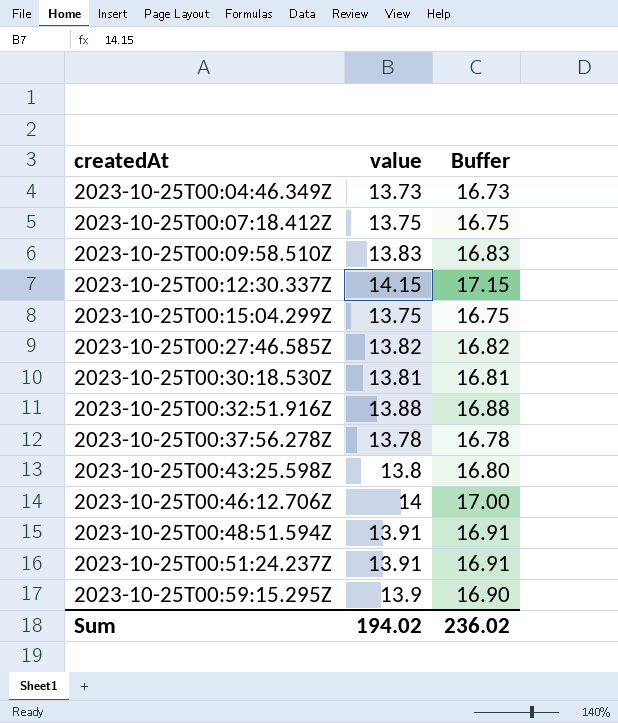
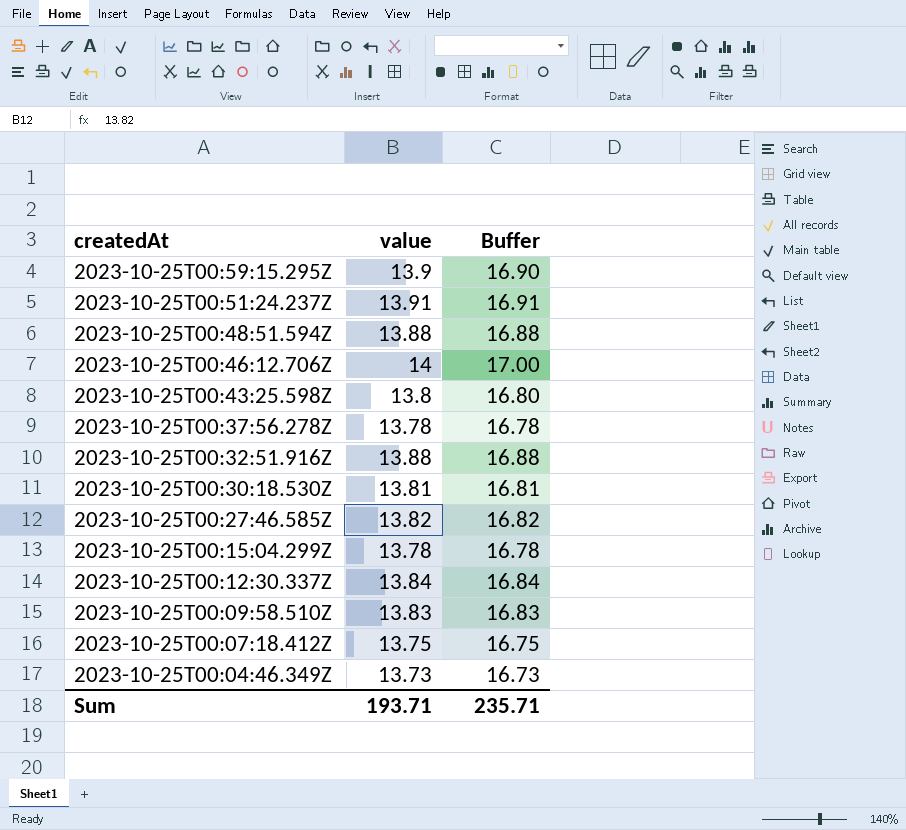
row order: createdAt ascending -> createdAt descending
2023-10-25T00:48:51.594Z | value: 13.91 -> 13.88
2023-10-25T00:48:51.594Z | Buffer: 16.91 -> 16.88
2023-10-25T00:15:04.299Z | value: 13.75 -> 13.78
2023-10-25T00:15:04.299Z | Buffer: 16.75 -> 16.78
2023-10-25T00:12:30.337Z | value: 14.15 -> 13.84
2023-10-25T00:12:30.337Z | Buffer: 17.15 -> 16.84
Sum | value: 194.02 -> 193.71
Sum | Buffer: 236.02 -> 235.71

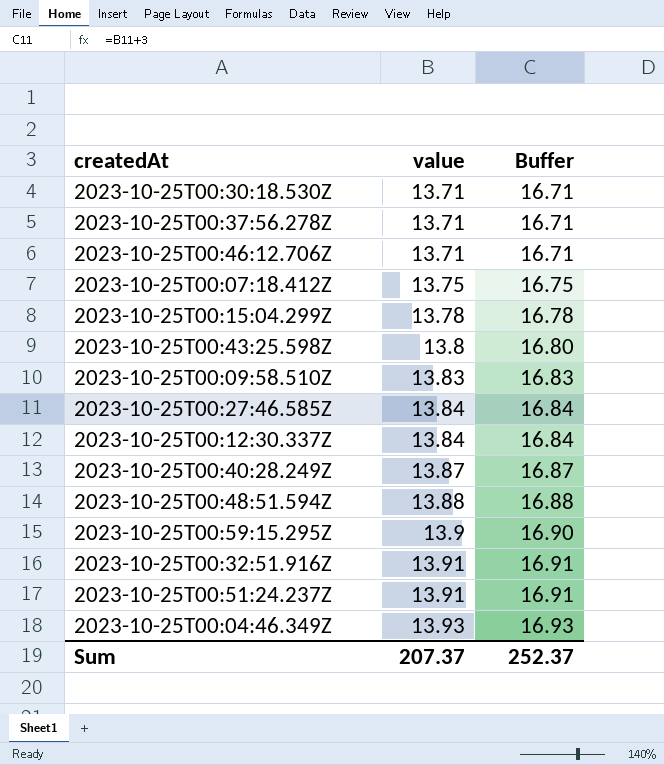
row order: createdAt descending -> value ascending
2023-10-25T00:30:18.530Z | value: 13.81 -> 13.71
2023-10-25T00:30:18.530Z | Buffer: 16.81 -> 16.71
2023-10-25T00:37:56.278Z | value: 13.78 -> 13.71
2023-10-25T00:37:56.278Z | Buffer: 16.78 -> 16.71
2023-10-25T00:46:12.706Z | value: 14 -> 13.71
2023-10-25T00:46:12.706Z | Buffer: 17.00 -> 16.71
2023-10-25T00:27:46.585Z | value: 13.82 -> 13.84
2023-10-25T00:27:46.585Z | Buffer: 16.82 -> 16.84
row 2023-10-25T00:40:28.249Z: none -> 13.87 | 16.87
2023-10-25T00:32:51.916Z | value: 13.88 -> 13.91
2023-10-25T00:32:51.916Z | Buffer: 16.88 -> 16.91
2023-10-25T00:04:46.349Z | value: 13.73 -> 13.93
2023-10-25T00:04:46.349Z | Buffer: 16.73 -> 16.93
Sum | value: 193.71 -> 207.37
Sum | Buffer: 235.71 -> 252.37

